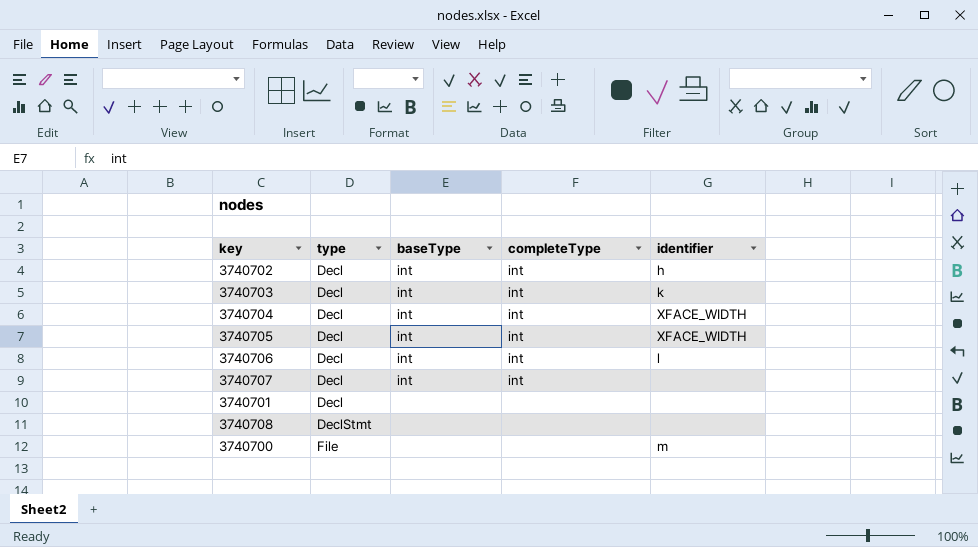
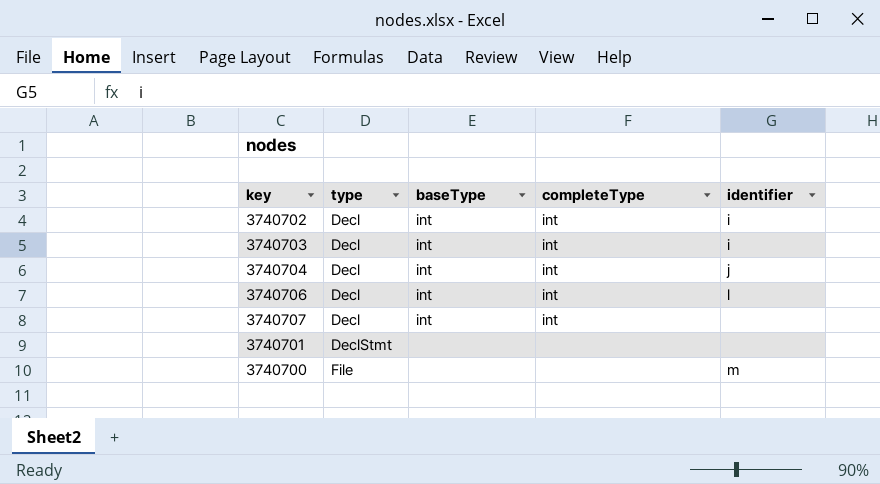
row 3740705: Decl | int | int | XFACE_WIDTH -> none
row 3740708: DeclStmt | none | none | none -> none
3740702 | identifier: h -> i
3740703 | identifier: k -> i
3740704 | identifier: XFACE_WIDTH -> j
3740701 | type: Decl -> DeclStmt

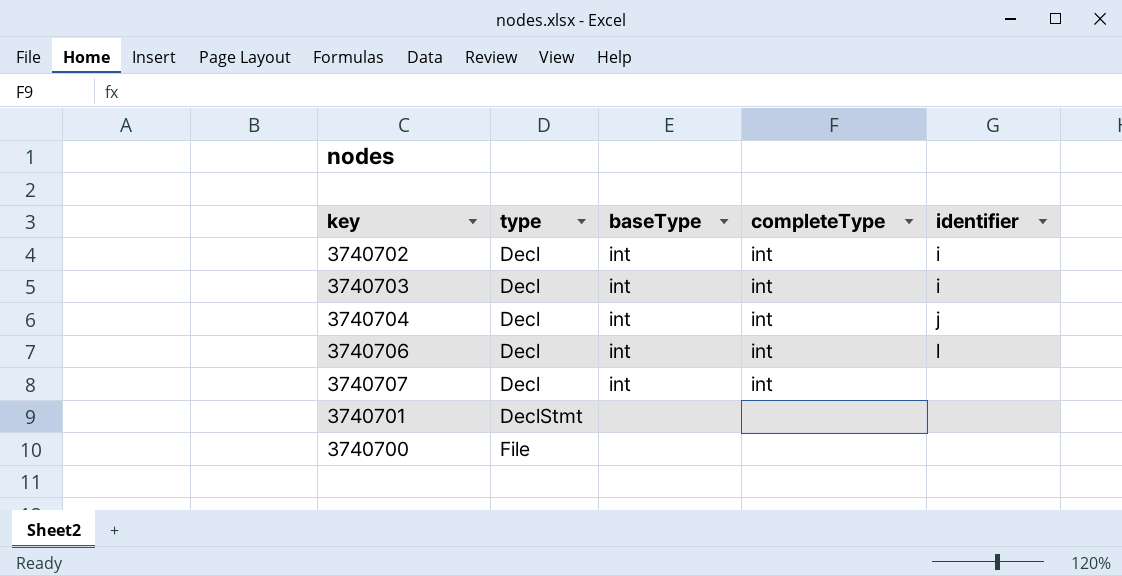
3740700 | identifier: m -> none

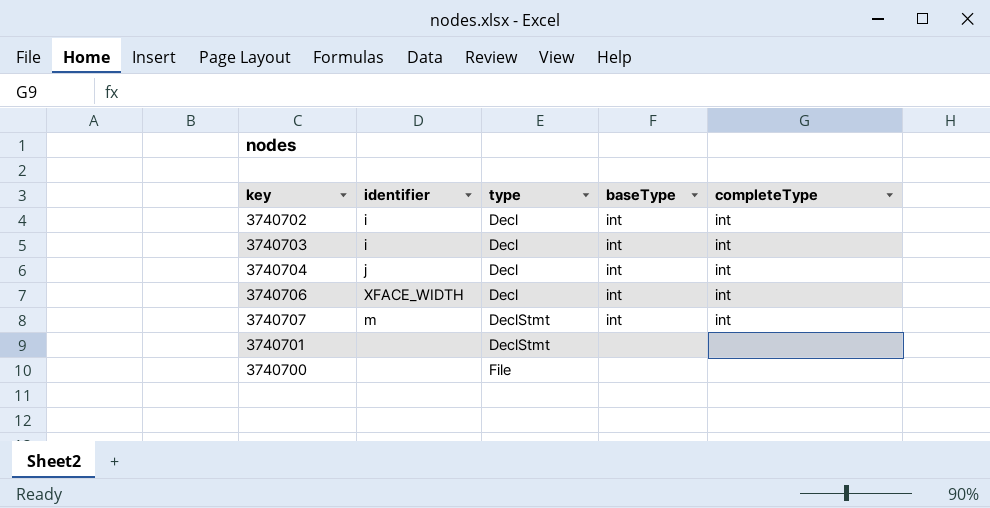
column identifier | position: 5 -> 2
3740706 | identifier: l -> XFACE_WIDTH
3740707 | identifier: none -> m
3740707 | type: Decl -> DeclStmt

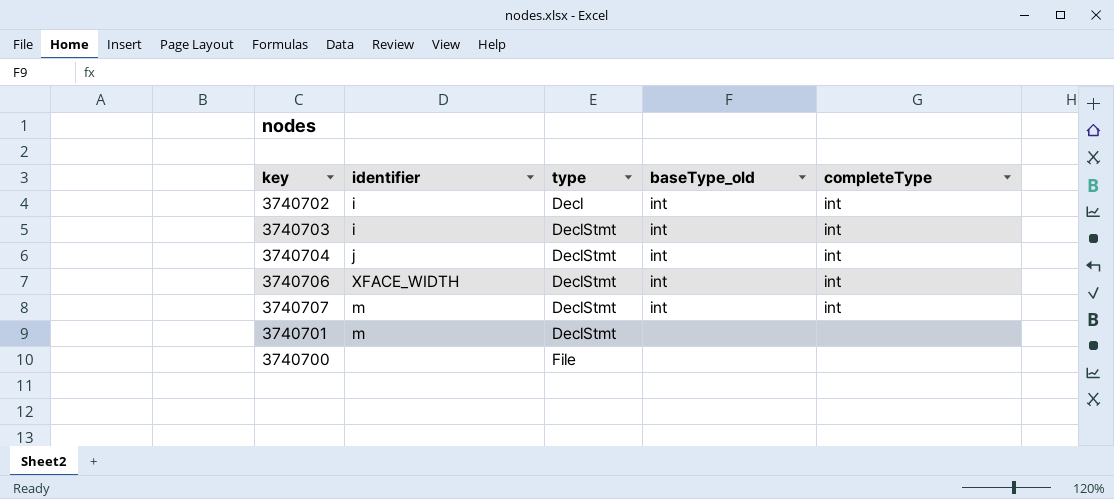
column name: baseType -> baseType_old
3740703 | type: Decl -> DeclStmt
3740704 | type: Decl -> DeclStmt
3740706 | type: Decl -> DeclStmt
3740701 | identifier: none -> m

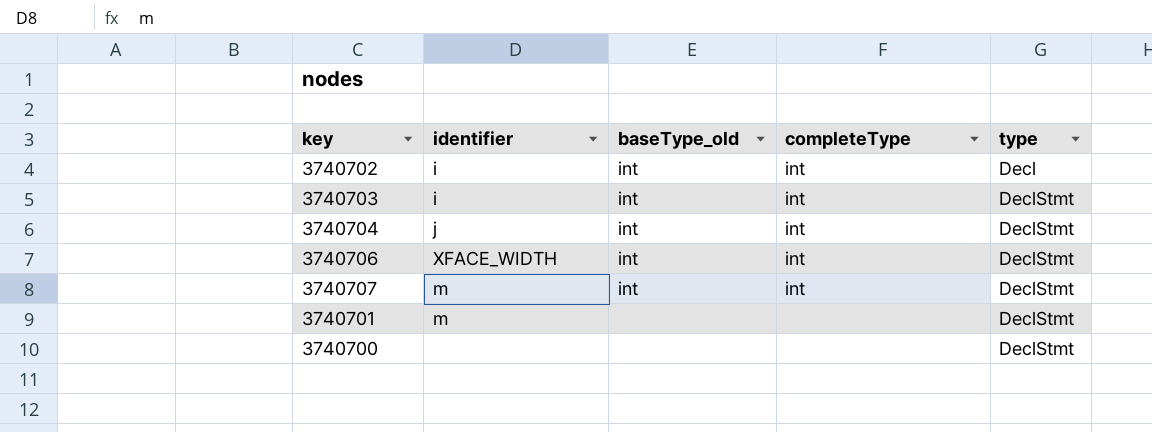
column type | position: 3 -> 5
3740700 | type: File -> DeclStmt

